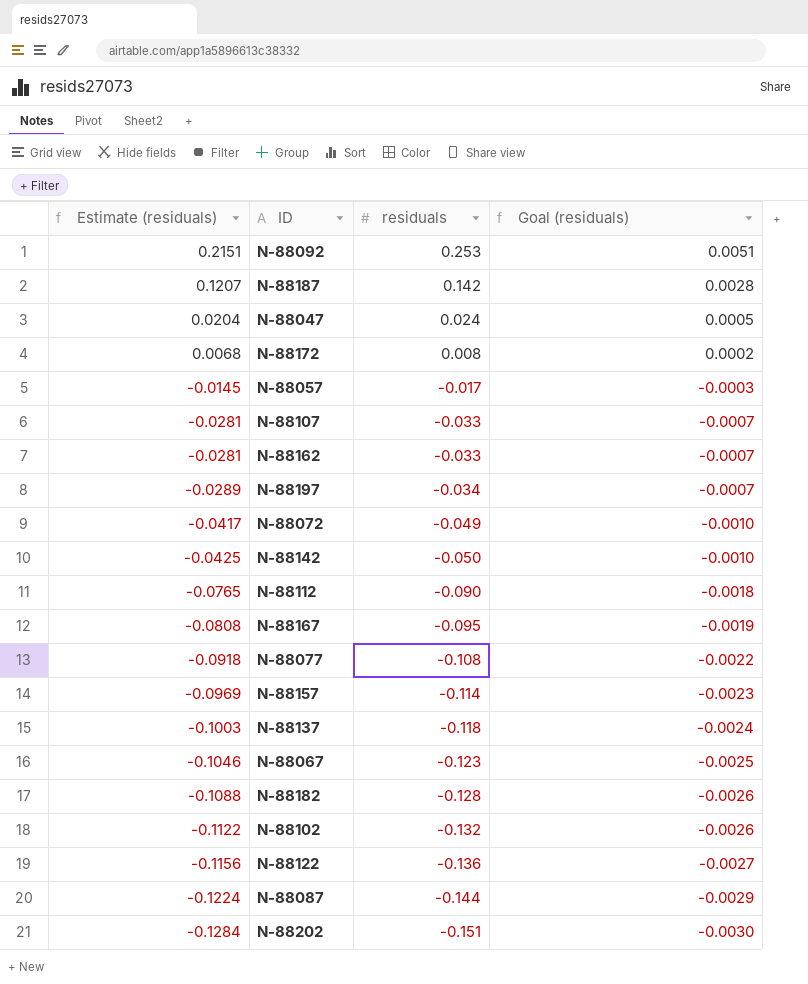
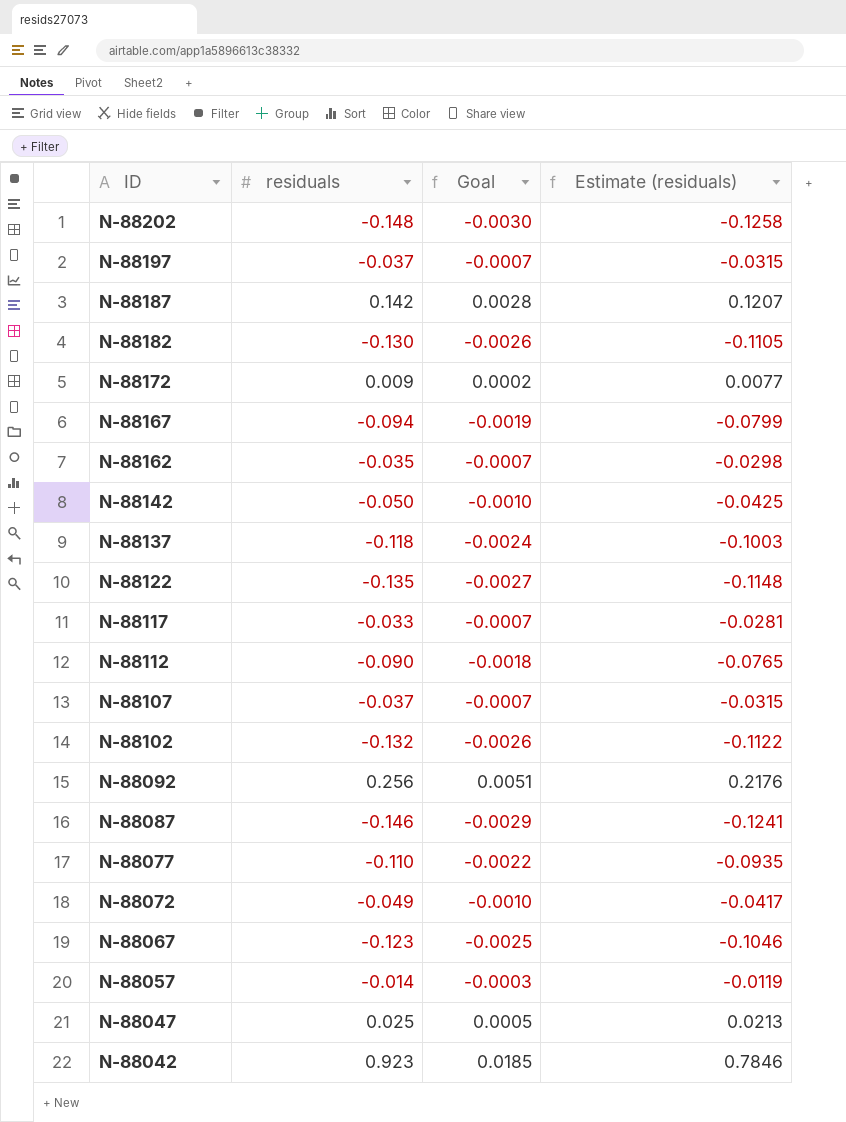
row order: Estimate (residuals) descending -> ID descending
column name: Goal (residuals) -> Goal
column Estimate (residuals) | position: 1 -> 4
row N-88157: -0.0969 | -0.114 | -0.0023 -> none
N-88202 | residuals: -0.151 -> -0.148
N-88202 | Estimate (residuals): -0.1284 -> -0.1258
N-88197 | residuals: -0.034 -> -0.037
N-88197 | Estimate (residuals): -0.0289 -> -0.0315
N-88182 | residuals: -0.128 -> -0.130
N-88182 | Estimate (residuals): -0.1088 -> -0.1105
N-88172 | residuals: 0.008 -> 0.009
N-88172 | Estimate (residuals): 0.0068 -> 0.0077
N-88167 | residuals: -0.095 -> -0.094
N-88167 | Estimate (residuals): -0.0808 -> -0.0799
N-88162 | residuals: -0.033 -> -0.035
N-88162 | Estimate (residuals): -0.0281 -> -0.0298
N-88122 | residuals: -0.136 -> -0.135
N-88122 | Estimate (residuals): -0.1156 -> -0.1148
row N-88117: none -> -0.033 | -0.0007 | -0.0281
N-88107 | residuals: -0.033 -> -0.037
N-88107 | Estimate (residuals): -0.0281 -> -0.0315
N-88092 | residuals: 0.253 -> 0.256
N-88092 | Estimate (residuals): 0.2151 -> 0.2176
N-88087 | residuals: -0.144 -> -0.146
N-88087 | Estimate (residuals): -0.1224 -> -0.1241
N-88077 | residuals: -0.108 -> -0.110
N-88077 | Estimate (residuals): -0.0918 -> -0.0935
N-88057 | residuals: -0.017 -> -0.014
N-88057 | Estimate (residuals): -0.0145 -> -0.0119
N-88047 | residuals: 0.024 -> 0.025
N-88047 | Estimate (residuals): 0.0204 -> 0.0213
row N-88042: none -> 0.923 | 0.0185 | 0.7846

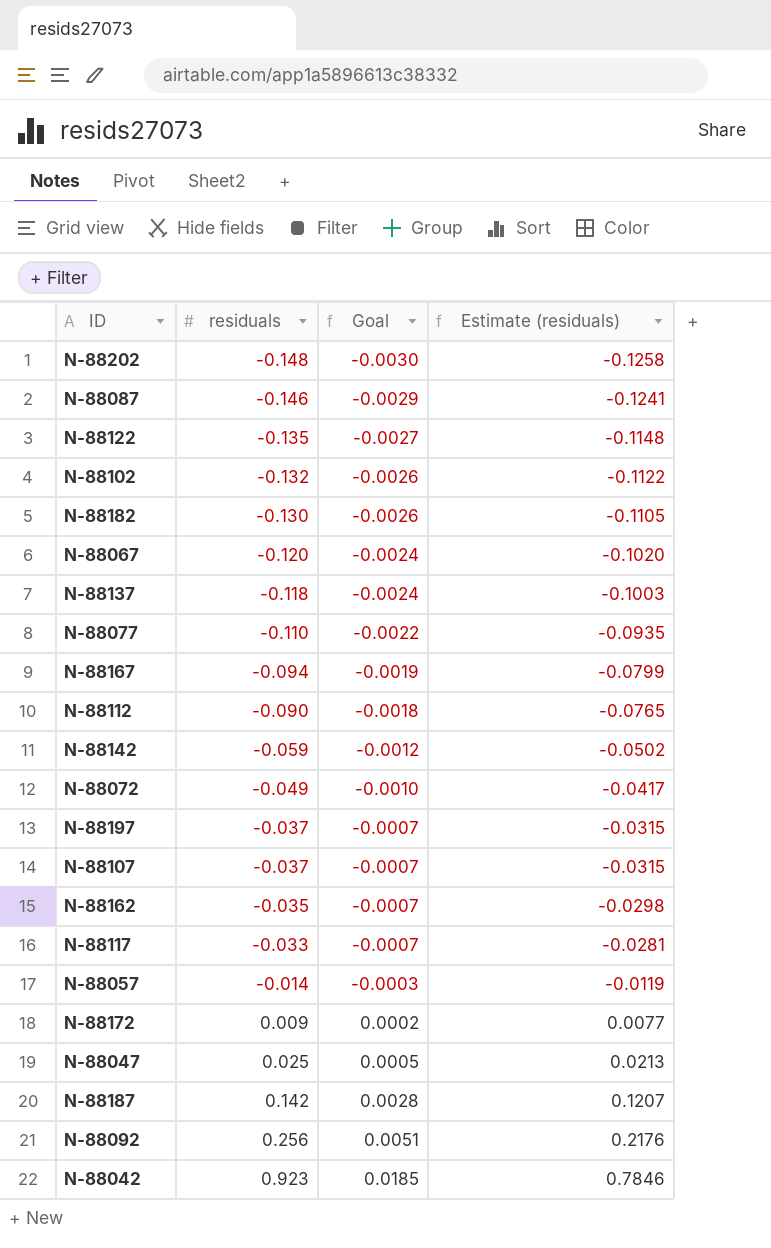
row order: ID descending -> residuals ascending
N-88067 | residuals: -0.123 -> -0.120
N-88067 | Goal: -0.0025 -> -0.0024
N-88067 | Estimate (residuals): -0.1046 -> -0.1020
N-88142 | residuals: -0.050 -> -0.059
N-88142 | Goal: -0.0010 -> -0.0012
N-88142 | Estimate (residuals): -0.0425 -> -0.0502

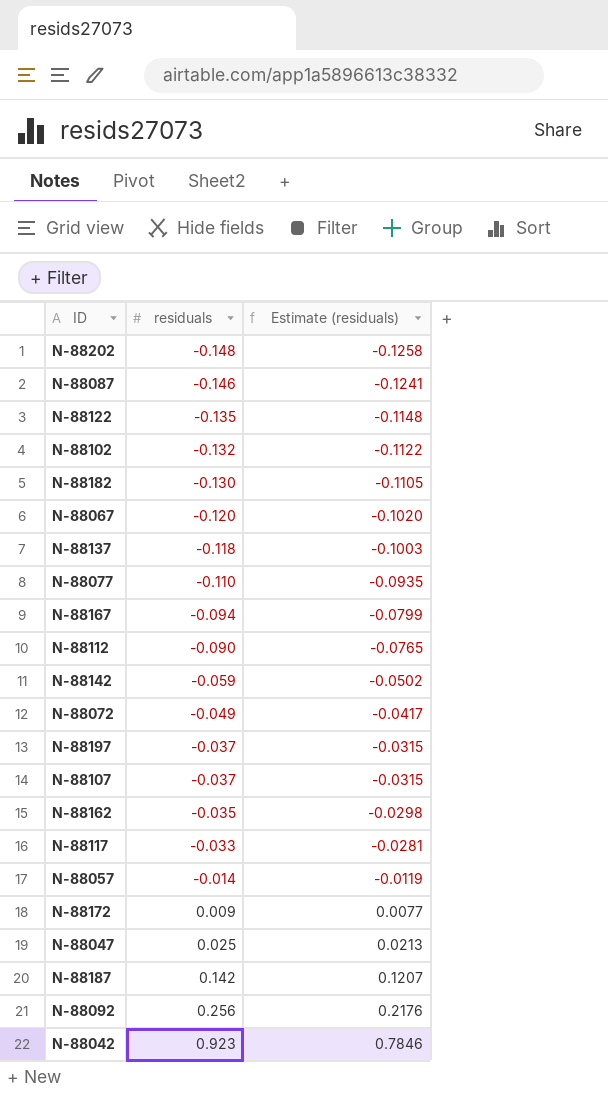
column Goal | formula: [residuals] * 0.02 -> none

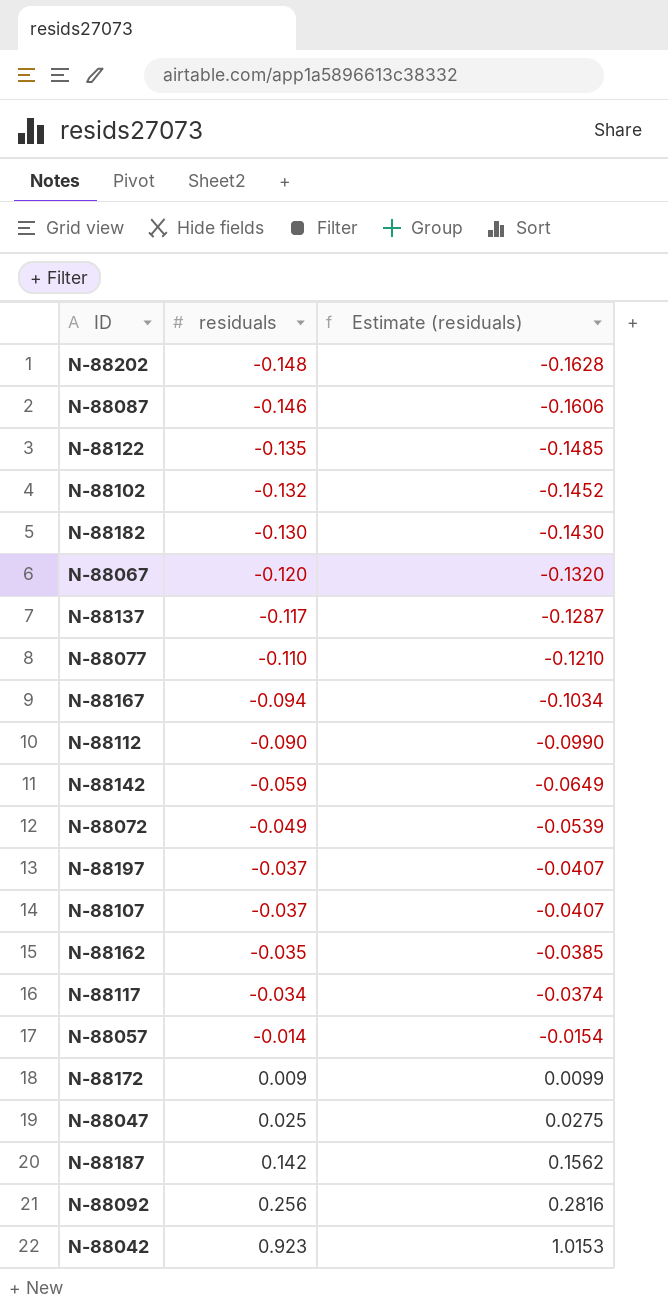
column Estimate (residuals) | formula: [residuals] * 0.85 -> [residuals] * 1.1
N-88137 | residuals: -0.118 -> -0.117
N-88117 | residuals: -0.033 -> -0.034

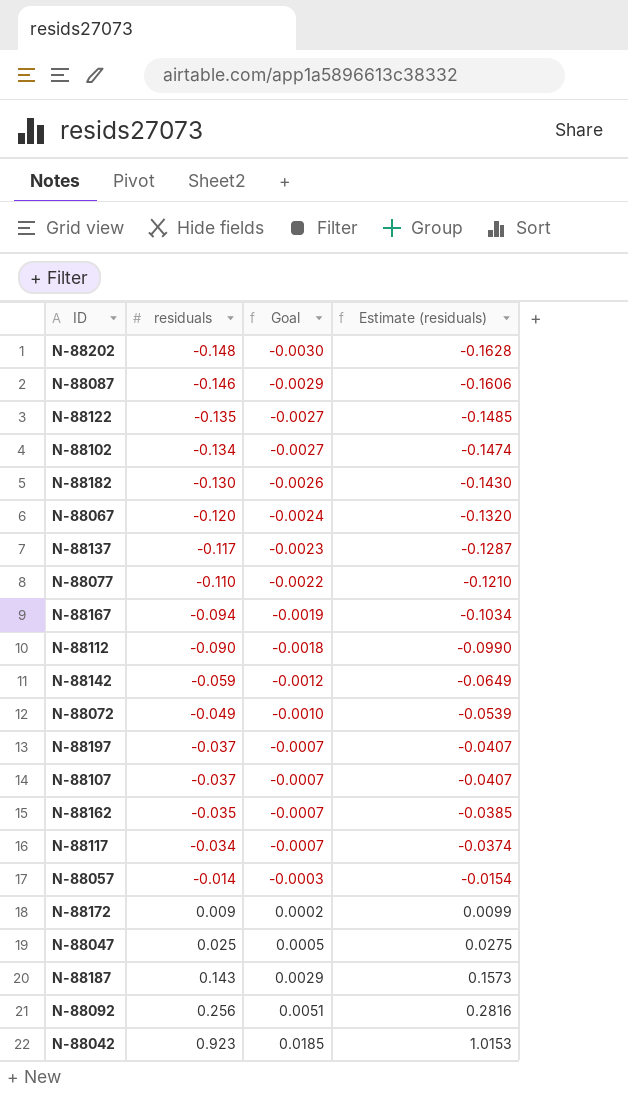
column Goal | formula: none -> [residuals] * 0.02
N-88102 | residuals: -0.132 -> -0.134
N-88102 | Estimate (residuals): -0.1452 -> -0.1474
N-88187 | residuals: 0.142 -> 0.143
N-88187 | Estimate (residuals): 0.1562 -> 0.1573

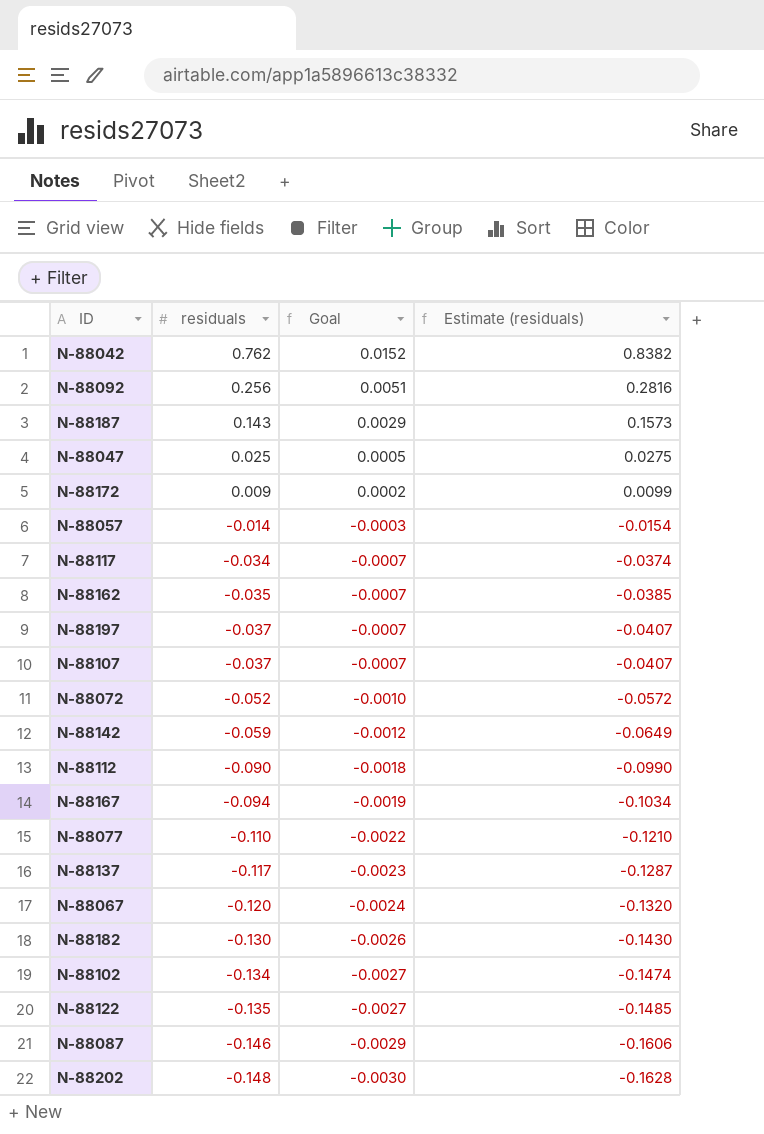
row order: residuals ascending -> residuals descending
N-88042 | residuals: 0.923 -> 0.762
N-88042 | Goal: 0.0185 -> 0.0152
N-88042 | Estimate (residuals): 1.0153 -> 0.8382
N-88072 | residuals: -0.049 -> -0.052
N-88072 | Estimate (residuals): -0.0539 -> -0.0572

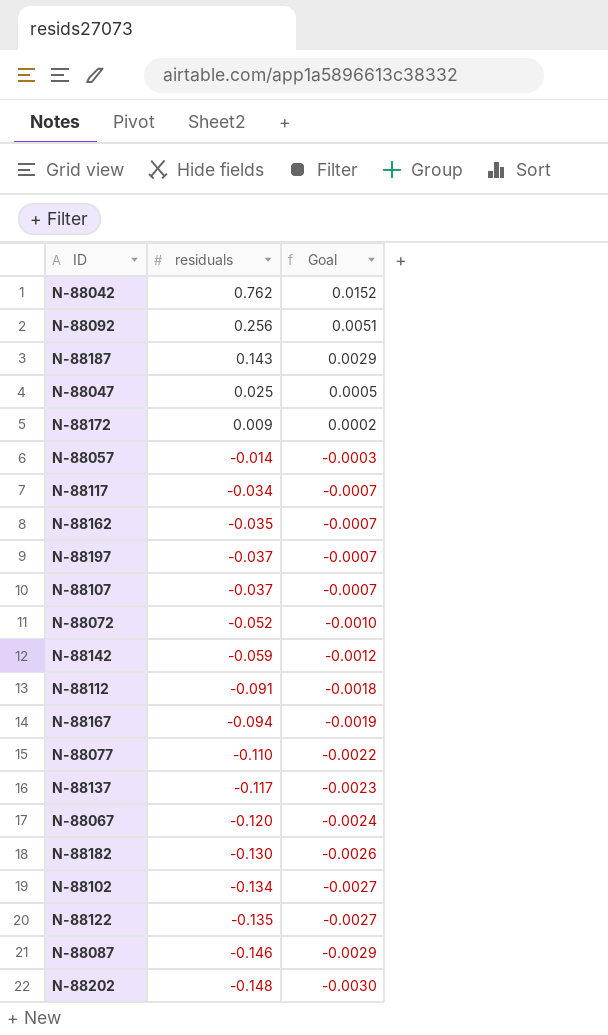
column Estimate (residuals) | formula: [residuals] * 1.1 -> none
N-88112 | residuals: -0.090 -> -0.091

